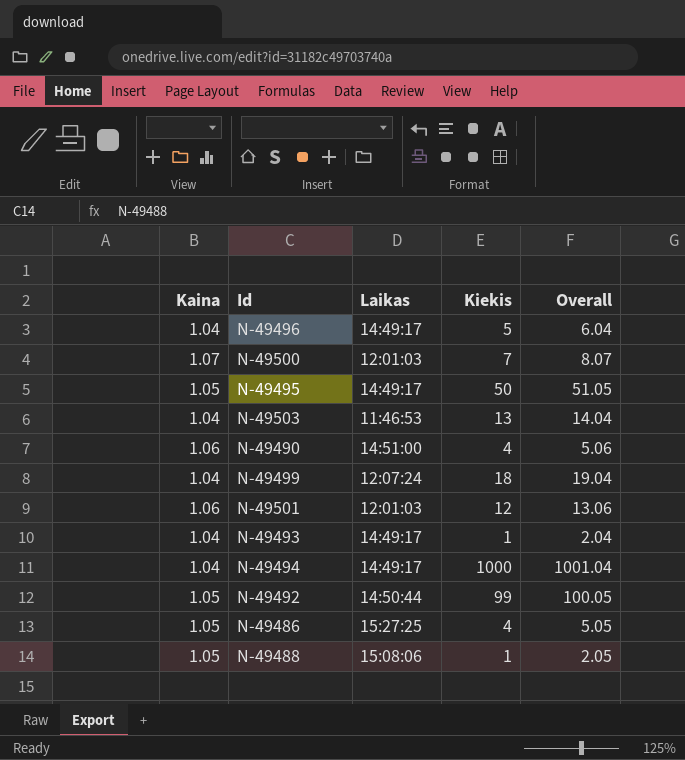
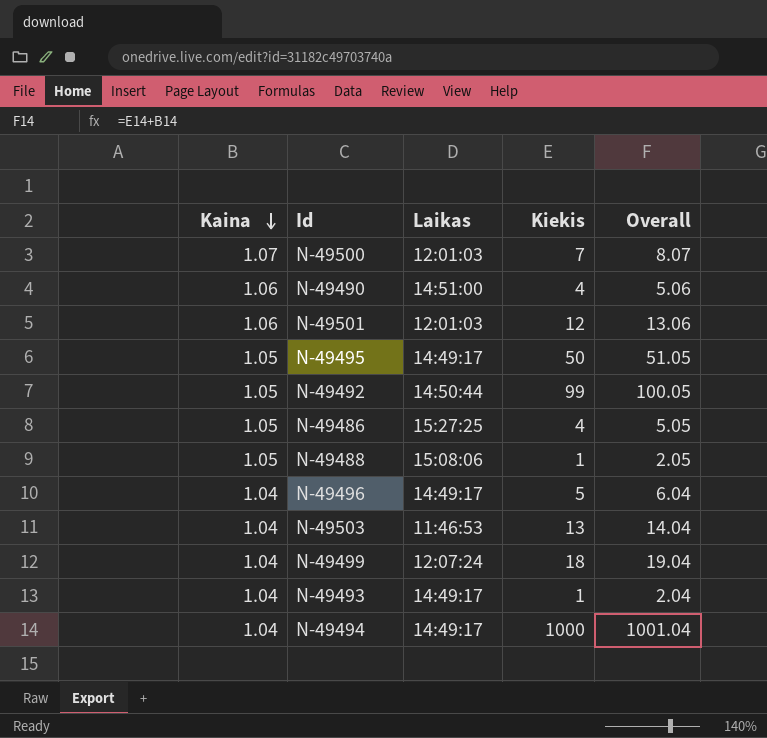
row order: none -> Kaina descending

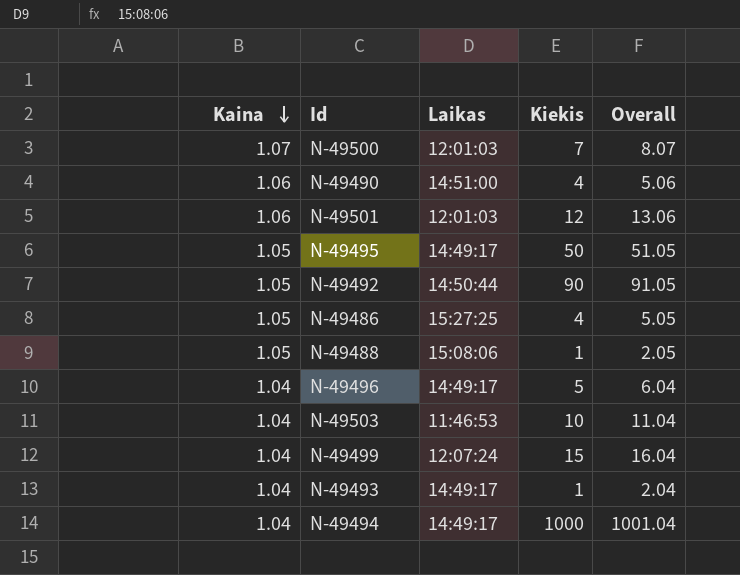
N-49492 | Kiekis: 99 -> 90
N-49492 | Overall: 100.05 -> 91.05
N-49503 | Kiekis: 13 -> 10
N-49503 | Overall: 14.04 -> 11.04
N-49499 | Kiekis: 18 -> 15
N-49499 | Overall: 19.04 -> 16.04

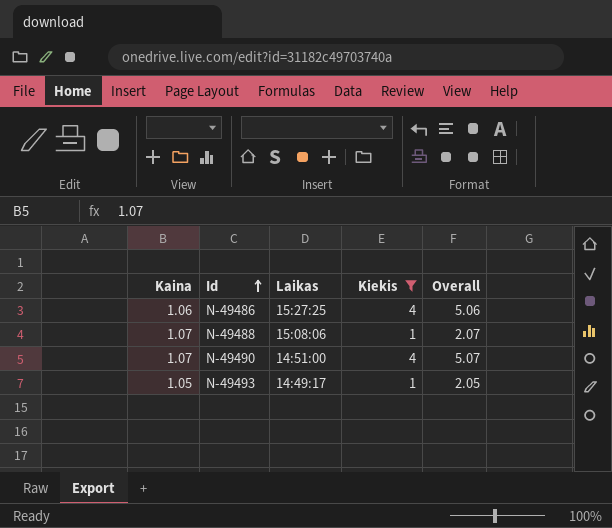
filter: none -> Kiekis <= 4
row order: Kaina descending -> Id ascending
N-49486 | Kaina: 1.05 -> 1.06
N-49486 | Overall: 5.05 -> 5.06
N-49488 | Kaina: 1.05 -> 1.07
N-49488 | Overall: 2.05 -> 2.07
N-49490 | Kaina: 1.06 -> 1.07
N-49490 | Overall: 5.06 -> 5.07
N-49493 | Kaina: 1.04 -> 1.05
N-49493 | Overall: 2.04 -> 2.05

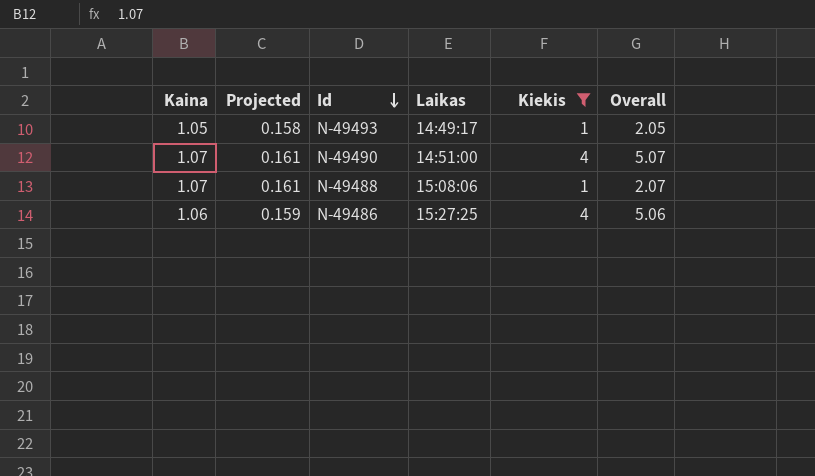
row order: Id ascending -> Id descending
column Projected | formula: none -> [Kaina] * 0.15

